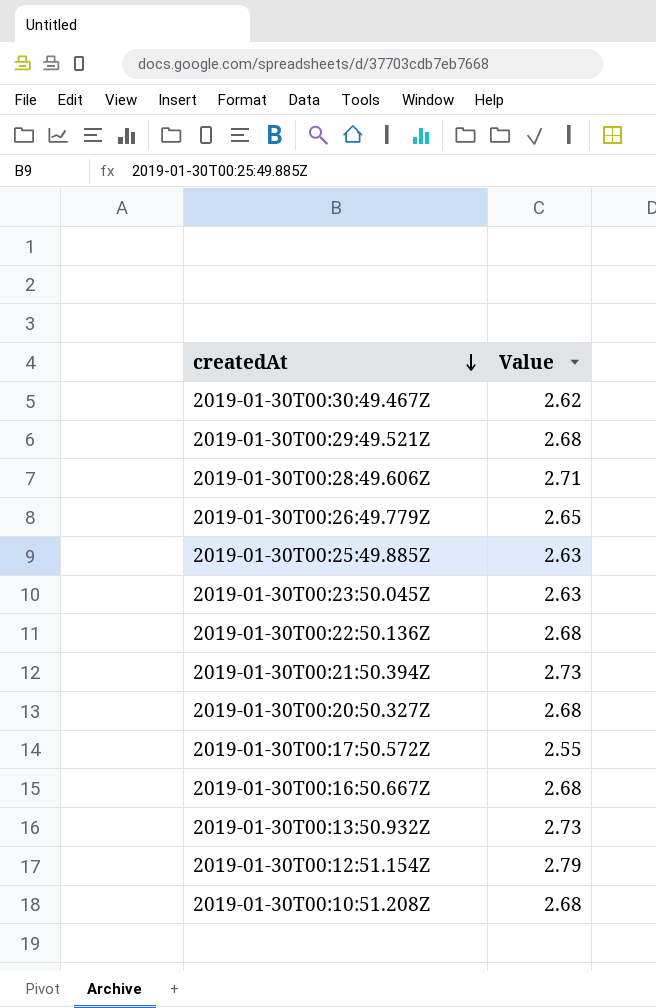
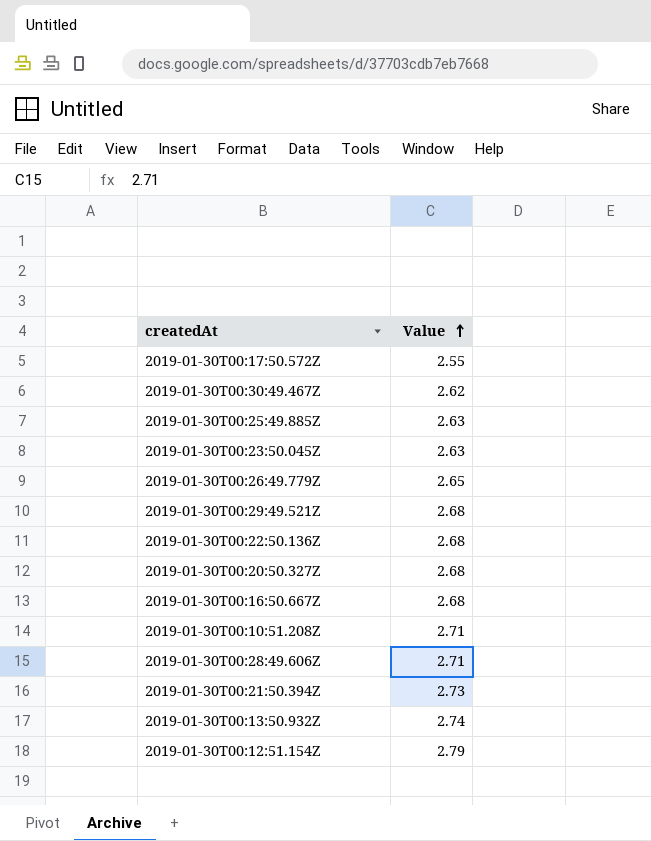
row order: createdAt descending -> Value ascending
2019-01-30T00:10:51.208Z | Value: 2.68 -> 2.71
2019-01-30T00:13:50.932Z | Value: 2.73 -> 2.74

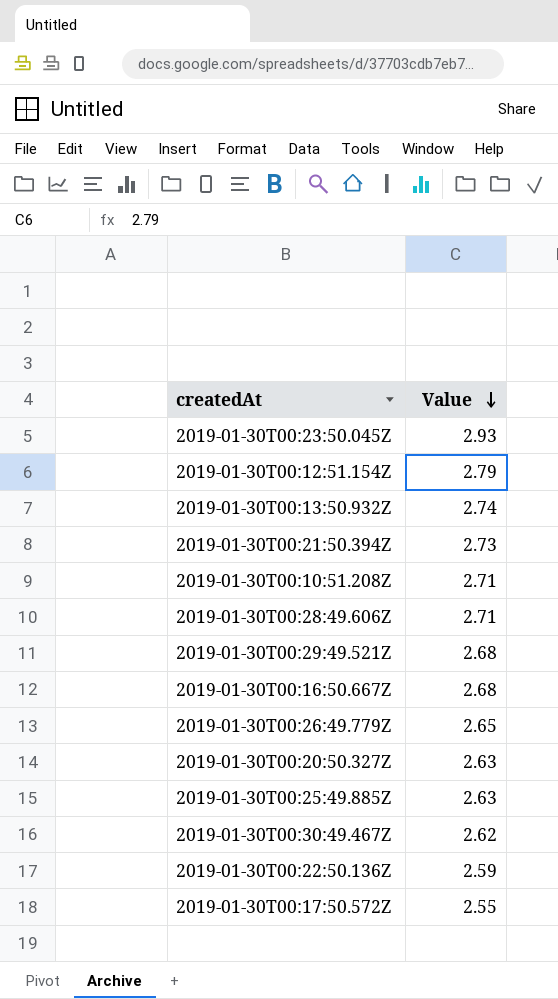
row order: Value ascending -> Value descending
2019-01-30T00:23:50.045Z | Value: 2.63 -> 2.93
2019-01-30T00:20:50.327Z | Value: 2.68 -> 2.63
2019-01-30T00:22:50.136Z | Value: 2.68 -> 2.59

